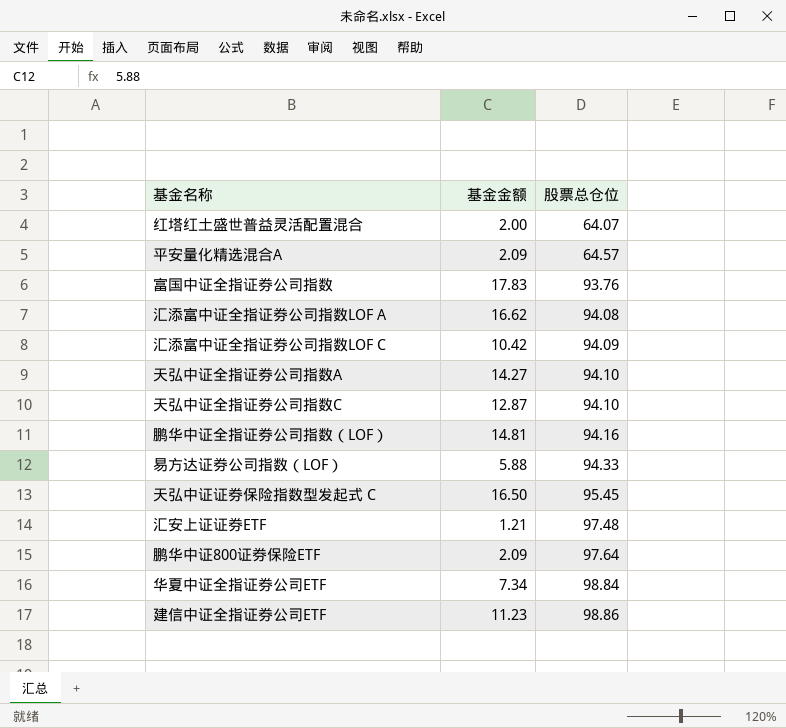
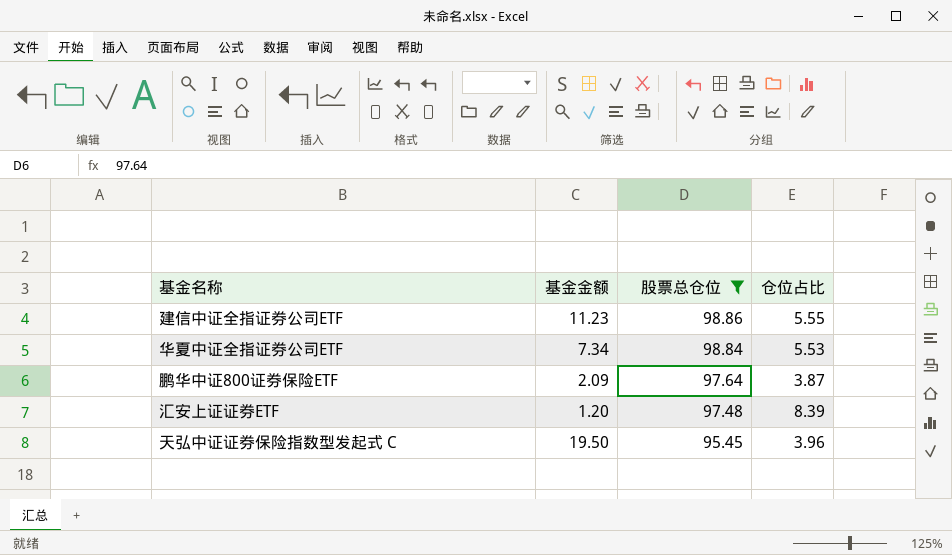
filter: none -> 股票总仓位 >= 95.45
row order: 股票总仓位 ascending -> 股票总仓位 descending
column 仓位占比 | position: none -> 4
汇安上证证券ETF | 基金金额: 1.21 -> 1.20
天弘中证证券保险指数型发起式 C | 基金金额: 16.50 -> 19.50

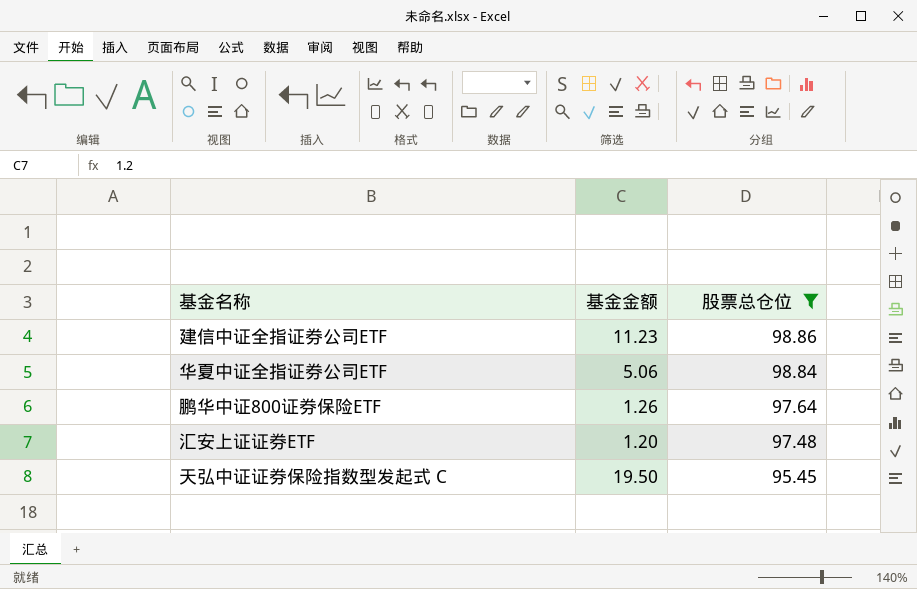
column 仓位占比 | position: 4 -> none
华夏中证全指证券公司ETF | 基金金额: 7.34 -> 5.06
鹏华中证800证券保险ETF | 基金金额: 2.09 -> 1.26

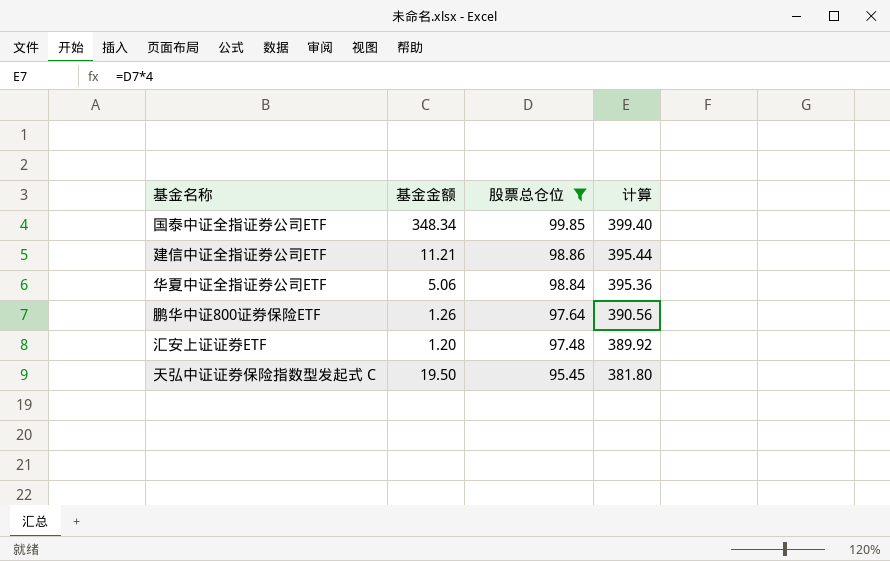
column 计算 | formula: none -> [股票总仓位] * 4
row 国泰中证全指证券公司ETF: none -> 348.34 | 99.85 | 399.40
建信中证全指证券公司ETF | 基金金额: 11.23 -> 11.21

